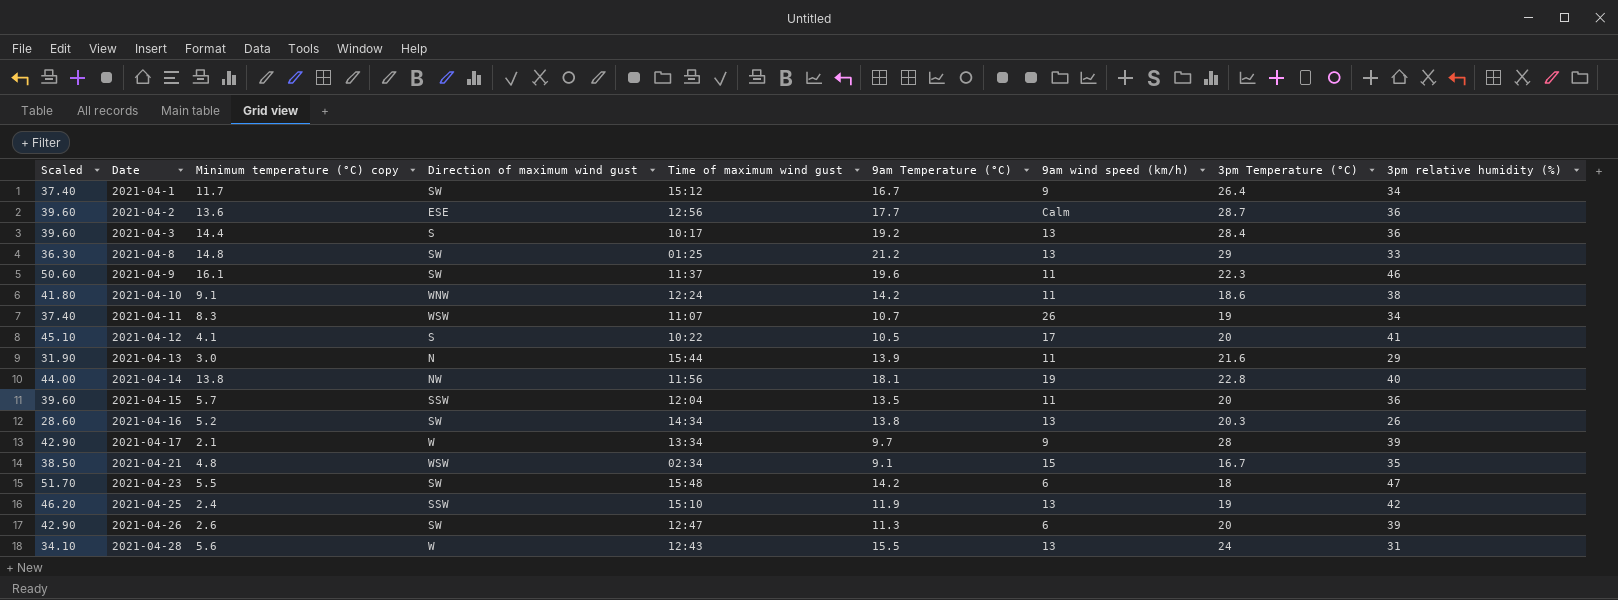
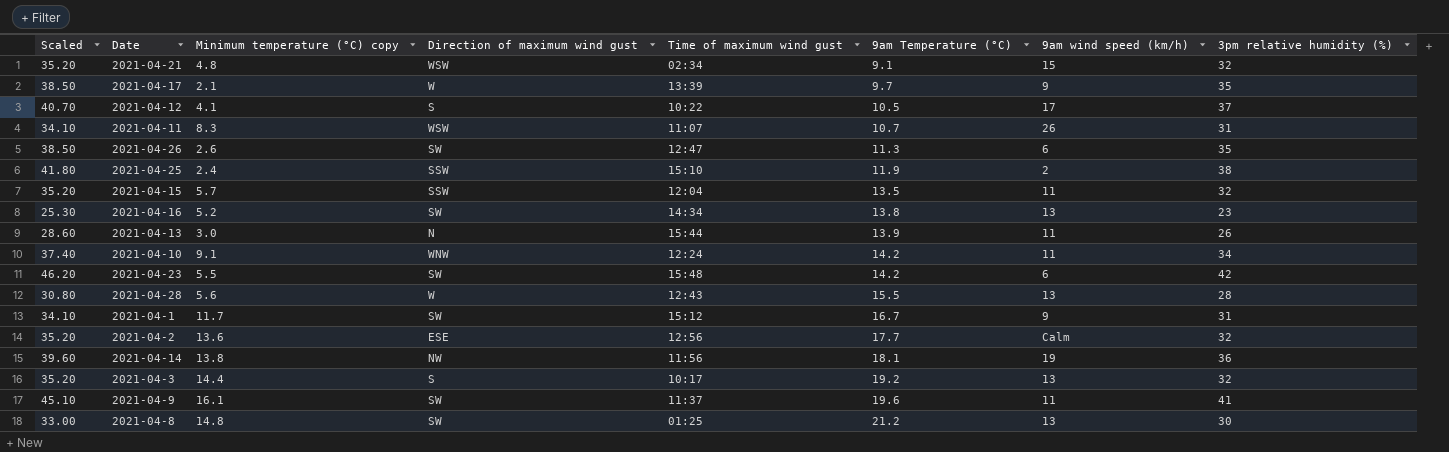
row order: Date ascending -> 9am Temperature (°C) ascending
column 3pm Temperature (°C) | position: 8 -> none
2021-04-21 | Scaled: 38.50 -> 35.20
2021-04-21 | 3pm relative humidity (%): 35 -> 32
2021-04-17 | Scaled: 42.90 -> 38.50
2021-04-17 | Time of maximum wind gust: 13:34 -> 13:39
2021-04-17 | 3pm relative humidity (%): 39 -> 35
2021-04-12 | Scaled: 45.10 -> 40.70
2021-04-12 | 3pm relative humidity (%): 41 -> 37
2021-04-11 | Scaled: 37.40 -> 34.10
2021-04-11 | 3pm relative humidity (%): 34 -> 31
2021-04-26 | Scaled: 42.90 -> 38.50
2021-04-26 | 3pm relative humidity (%): 39 -> 35
2021-04-25 | Scaled: 46.20 -> 41.80
2021-04-25 | 9am wind speed (km/h): 13 -> 2
2021-04-25 | 3pm relative humidity (%): 42 -> 38
2021-04-15 | Scaled: 39.60 -> 35.20
2021-04-15 | 3pm relative humidity (%): 36 -> 32
2021-04-16 | Scaled: 28.60 -> 25.30
2021-04-16 | 3pm relative humidity (%): 26 -> 23
2021-04-13 | Scaled: 31.90 -> 28.60
2021-04-13 | 3pm relative humidity (%): 29 -> 26
2021-04-10 | Scaled: 41.80 -> 37.40
2021-04-10 | 3pm relative humidity (%): 38 -> 34
2021-04-23 | Scaled: 51.70 -> 46.20
2021-04-23 | 3pm relative humidity (%): 47 -> 42
2021-04-28 | Scaled: 34.10 -> 30.80
2021-04-28 | 3pm relative humidity (%): 31 -> 28
2021-04-1 | Scaled: 37.40 -> 34.10
2021-04-1 | 3pm relative humidity (%): 34 -> 31
2021-04-2 | Scaled: 39.60 -> 35.20
2021-04-2 | 3pm relative humidity (%): 36 -> 32
2021-04-14 | Scaled: 44.00 -> 39.60
2021-04-14 | 3pm relative humidity (%): 40 -> 36
2021-04-3 | Scaled: 39.60 -> 35.20
2021-04-3 | 3pm relative humidity (%): 36 -> 32
2021-04-9 | Scaled: 50.60 -> 45.10
2021-04-9 | 3pm relative humidity (%): 46 -> 41
2021-04-8 | Scaled: 36.30 -> 33.00
2021-04-8 | 3pm relative humidity (%): 33 -> 30

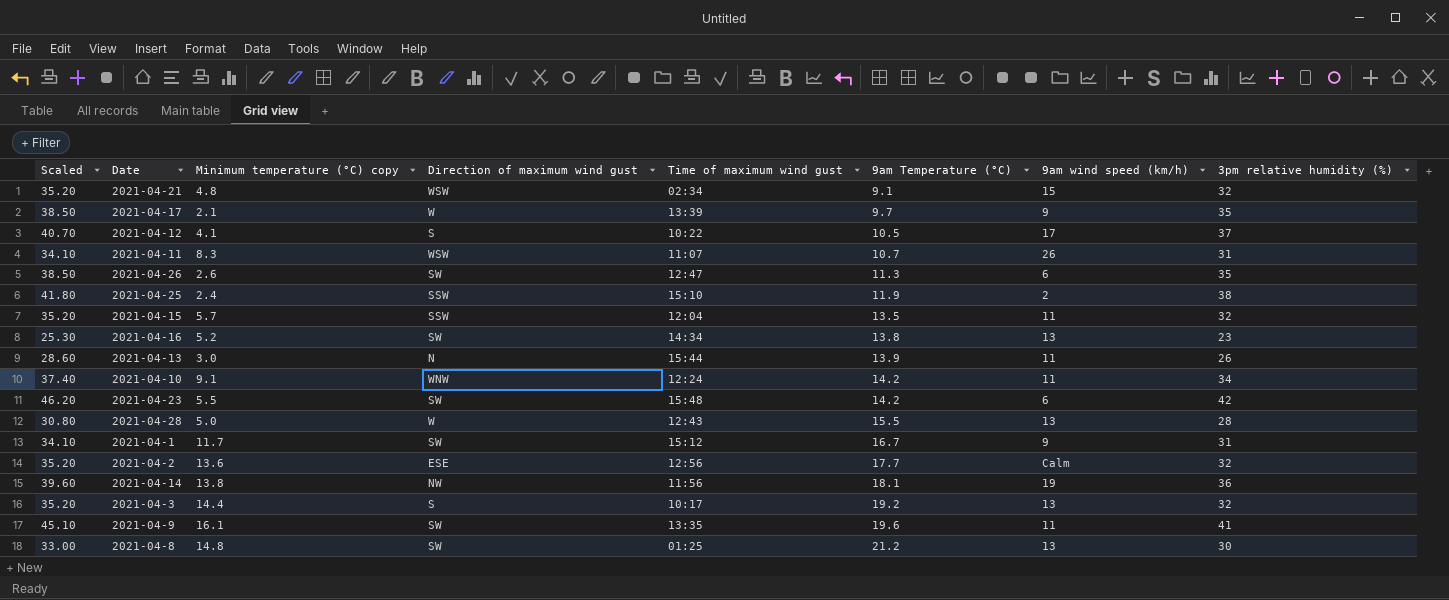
2021-04-28 | Minimum temperature (°C) copy: 5.6 -> 5.0
2021-04-9 | Time of maximum wind gust: 11:37 -> 13:35

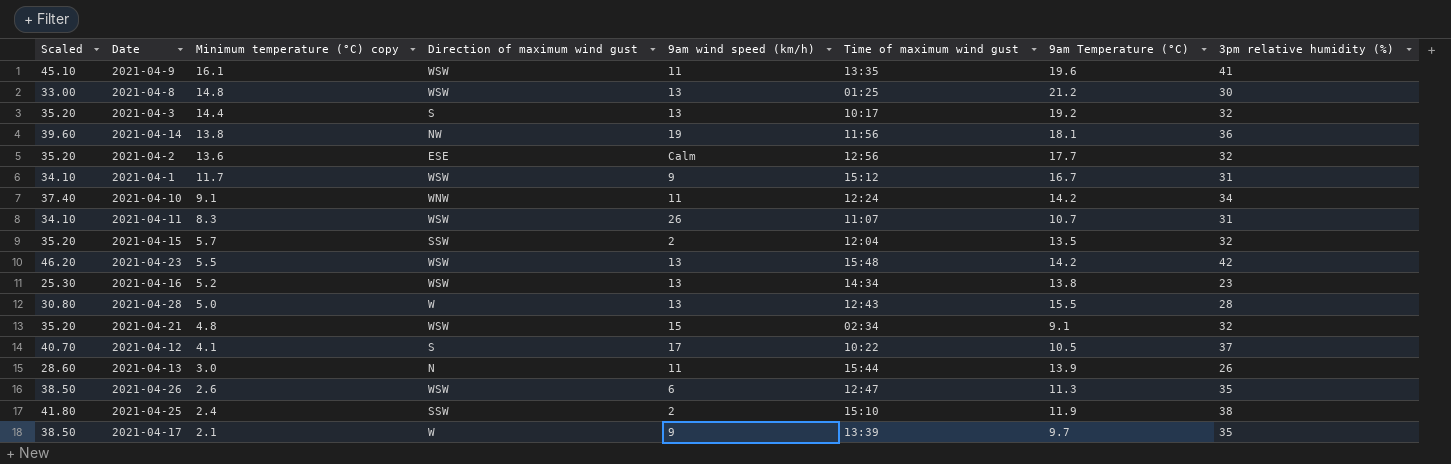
row order: 9am Temperature (°C) ascending -> Minimum temperature (°C) copy descending
column 9am wind speed (km/h) | position: 7 -> 5
2021-04-9 | Direction of maximum wind gust: SW -> WSW
2021-04-8 | Direction of maximum wind gust: SW -> WSW
2021-04-1 | Direction of maximum wind gust: SW -> WSW
2021-04-15 | 9am wind speed (km/h): 11 -> 2
2021-04-23 | Direction of maximum wind gust: SW -> WSW
2021-04-23 | 9am wind speed (km/h): 6 -> 13
2021-04-16 | Direction of maximum wind gust: SW -> WSW
2021-04-26 | Direction of maximum wind gust: SW -> WSW

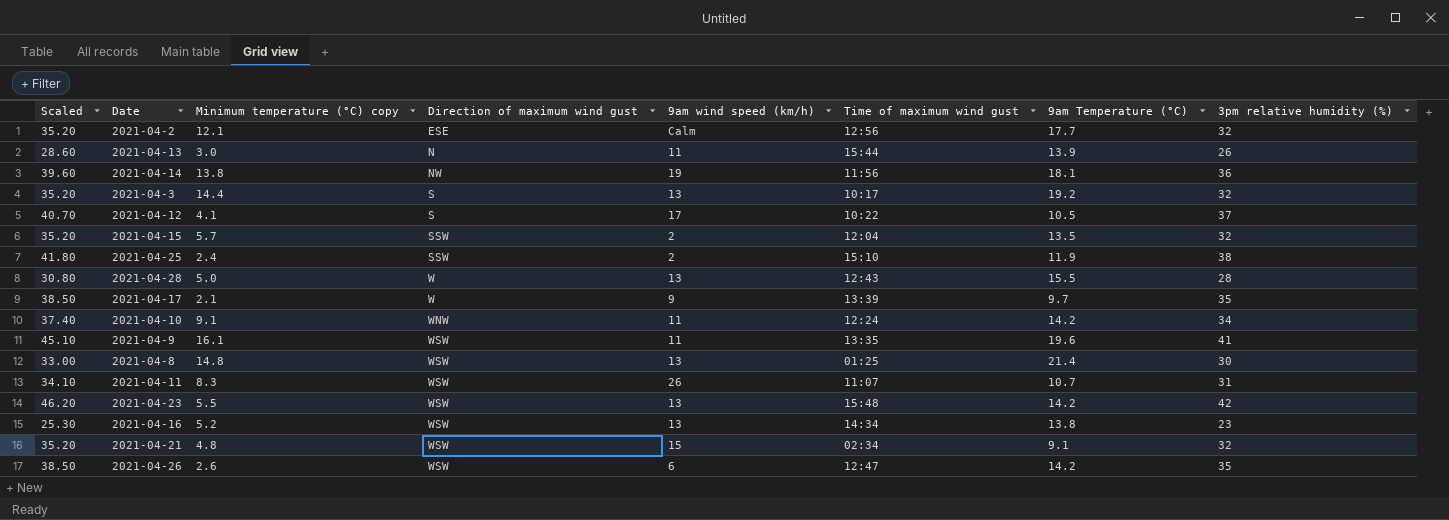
row order: Minimum temperature (°C) copy descending -> Direction of maximum wind gust ascending
row 2021-04-1: 34.10 | 11.7 | WSW | 9 | 15:12 | 16.7 | 31 -> none
2021-04-2 | Minimum temperature (°C) copy: 13.6 -> 12.1
2021-04-8 | 9am Temperature (°C): 21.2 -> 21.4
2021-04-26 | 9am Temperature (°C): 11.3 -> 14.2

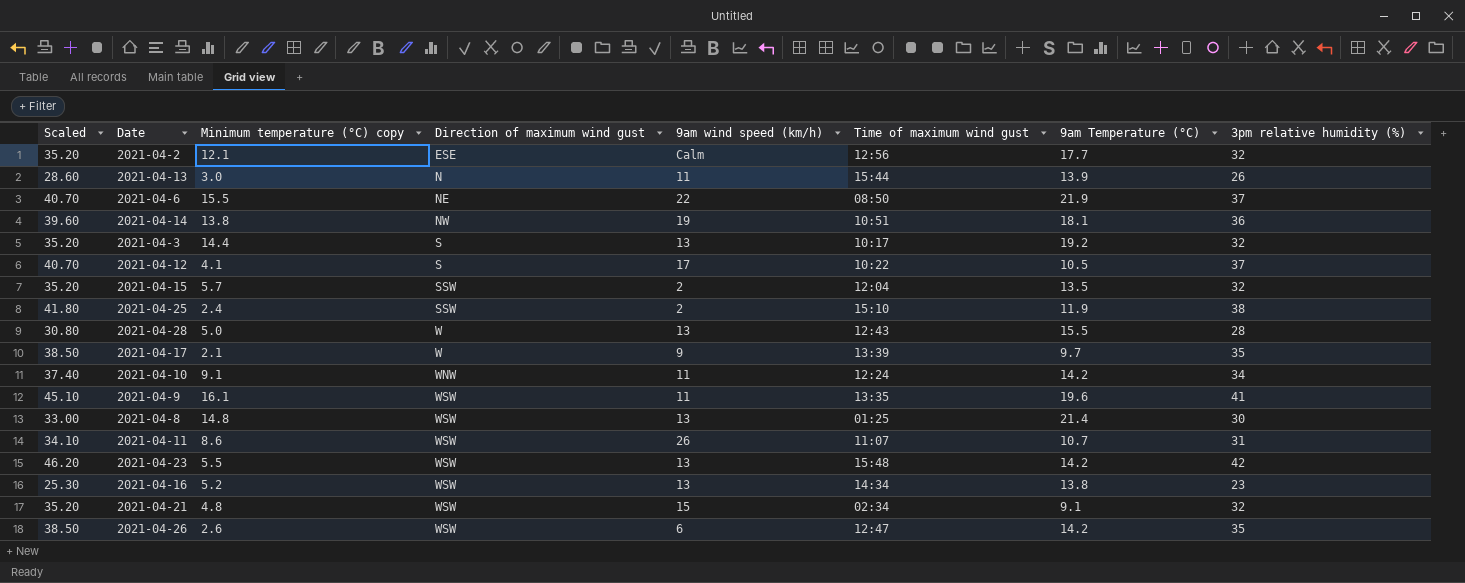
row 2021-04-6: none -> 40.70 | 15.5 | NE | 22 | 08:50 | 21.9 | 37
2021-04-14 | Time of maximum wind gust: 11:56 -> 10:51
2021-04-11 | Minimum temperature (°C) copy: 8.3 -> 8.6

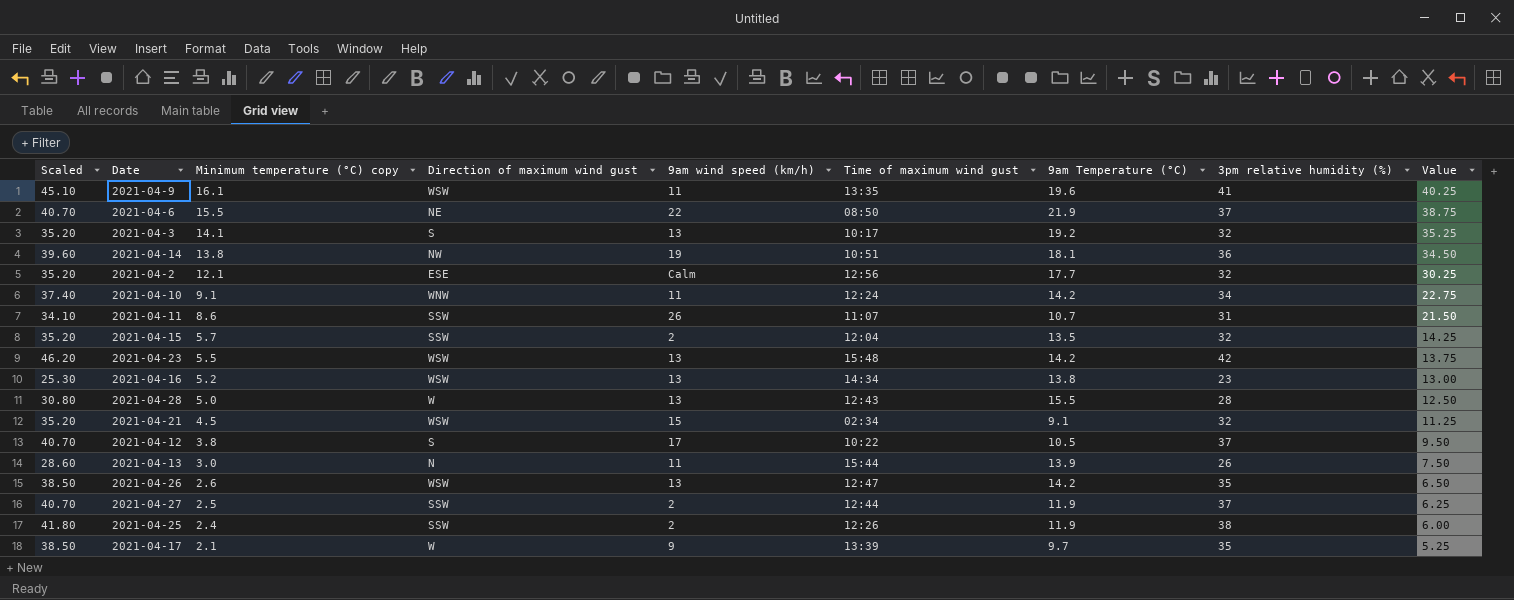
row order: Direction of maximum wind gust ascending -> Minimum temperature (°C) copy descending
column Value | formula: none -> [Minimum temperature (°C) copy] * 2.5
row 2021-04-8: 33.00 | 14.8 | WSW | 13 | 01:25 | 21.4 | 30 -> none
2021-04-3 | Minimum temperature (°C) copy: 14.4 -> 14.1
2021-04-11 | Direction of maximum wind gust: WSW -> SSW
2021-04-21 | Minimum temperature (°C) copy: 4.8 -> 4.5
2021-04-12 | Minimum temperature (°C) copy: 4.1 -> 3.8
2021-04-26 | 9am wind speed (km/h): 6 -> 13
row 2021-04-27: none -> 40.70 | 2.5 | SSW | 2 | 12:44 | 11.9 | 37 | 6.25
2021-04-25 | Time of maximum wind gust: 15:10 -> 12:26

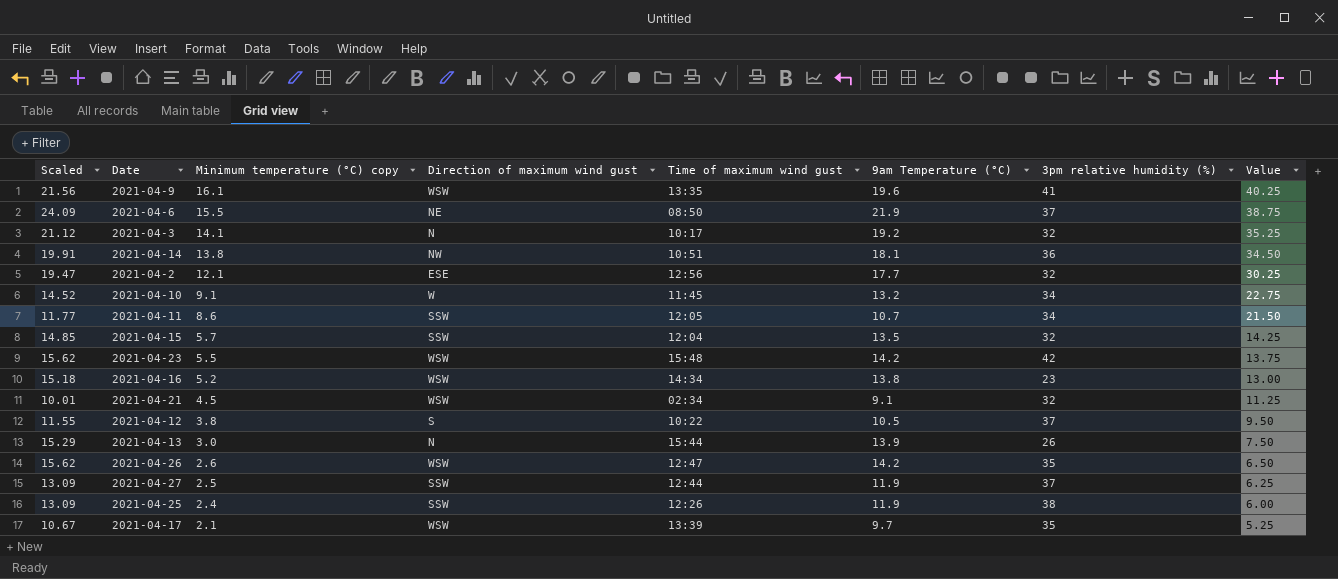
column 9am wind speed (km/h) | position: 5 -> none
column Scaled | formula: [3pm relative humidity (%)] * 1.1 -> [9am Temperature (°C)] * 1.1
row 2021-04-28: 30.80 | 5.0 | W | 13 | 12:43 | 15.5 | 28 | 12.50 -> none
2021-04-3 | Direction of maximum wind gust: S -> N
2021-04-10 | Direction of maximum wind gust: WNW -> W
2021-04-10 | Time of maximum wind gust: 12:24 -> 11:45
2021-04-10 | 9am Temperature (°C): 14.2 -> 13.2
2021-04-11 | Time of maximum wind gust: 11:07 -> 12:05
2021-04-11 | 3pm relative humidity (%): 31 -> 34
2021-04-17 | Direction of maximum wind gust: W -> WSW

